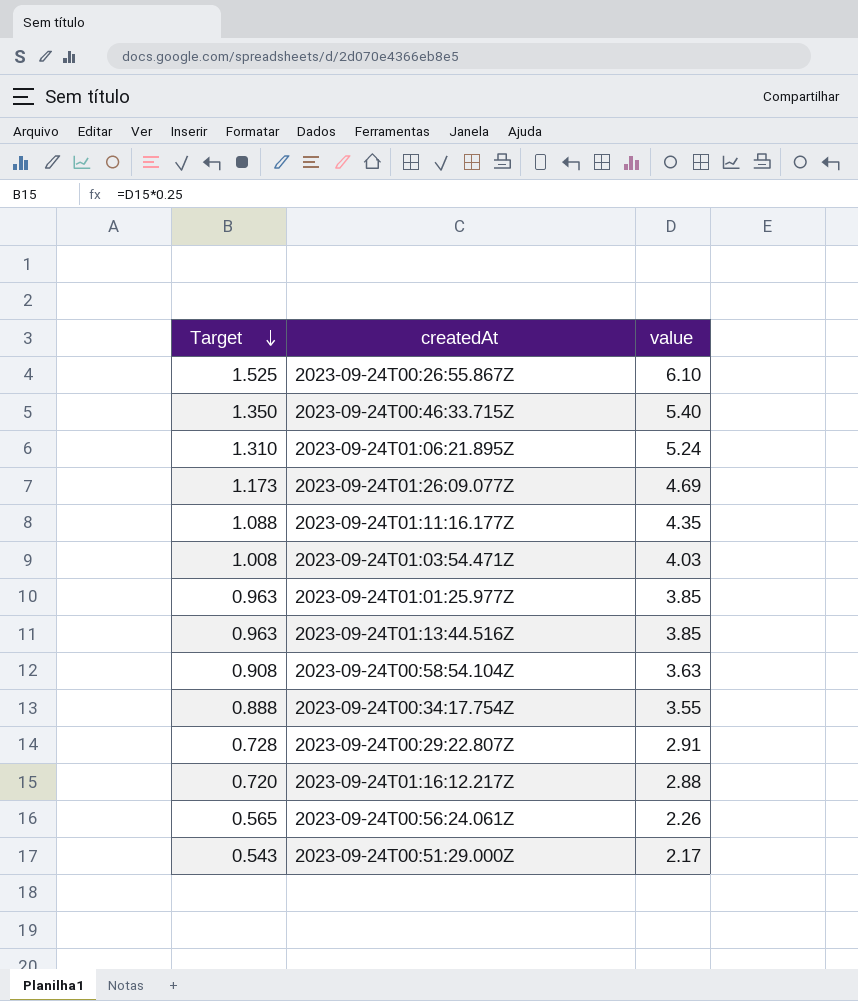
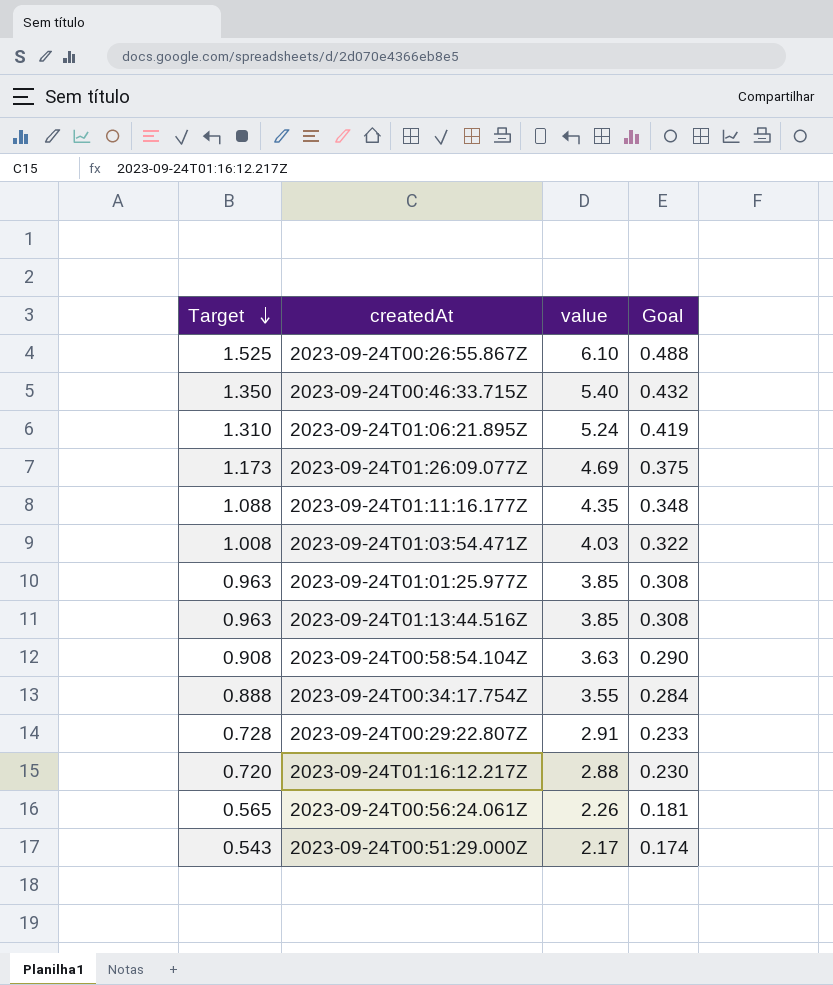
column Goal | formula: none -> [value] * 0.08

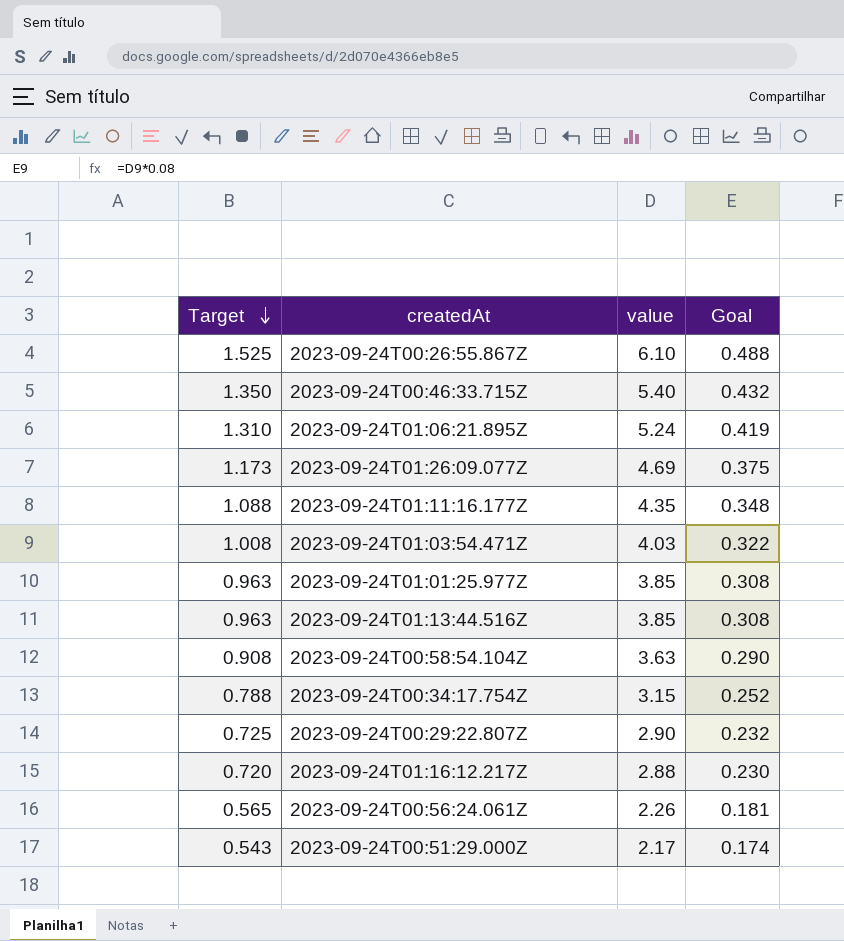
2023-09-24T00:34:17.754Z | Target: 0.888 -> 0.788
2023-09-24T00:34:17.754Z | value: 3.55 -> 3.15
2023-09-24T00:34:17.754Z | Goal: 0.284 -> 0.252
2023-09-24T00:29:22.807Z | Target: 0.728 -> 0.725
2023-09-24T00:29:22.807Z | value: 2.91 -> 2.90
2023-09-24T00:29:22.807Z | Goal: 0.233 -> 0.232

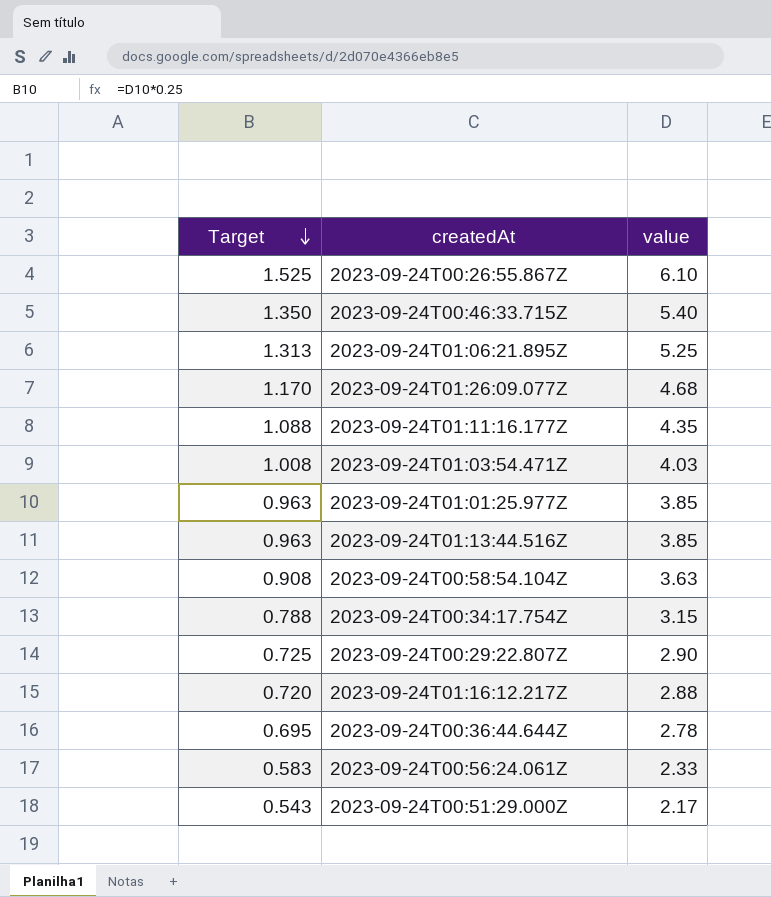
column Goal | formula: [value] * 0.08 -> none
2023-09-24T01:06:21.895Z | Target: 1.310 -> 1.313
2023-09-24T01:06:21.895Z | value: 5.24 -> 5.25
2023-09-24T01:26:09.077Z | Target: 1.173 -> 1.170
2023-09-24T01:26:09.077Z | value: 4.69 -> 4.68
row 2023-09-24T00:36:44.644Z: none -> 0.695 | 2.78
2023-09-24T00:56:24.061Z | Target: 0.565 -> 0.583
2023-09-24T00:56:24.061Z | value: 2.26 -> 2.33

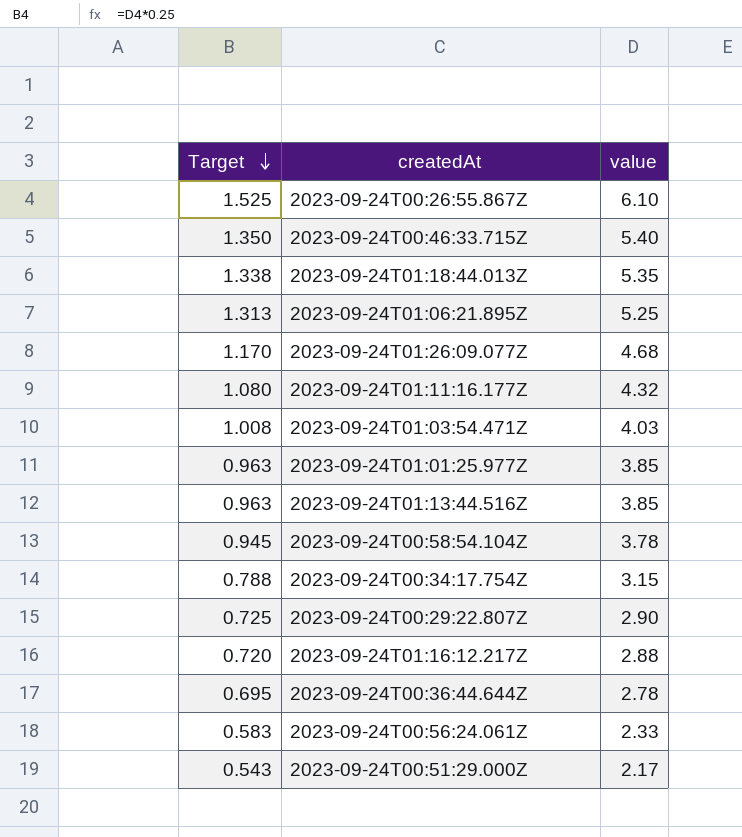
row 2023-09-24T01:18:44.013Z: none -> 1.338 | 5.35
2023-09-24T01:11:16.177Z | Target: 1.088 -> 1.080
2023-09-24T01:11:16.177Z | value: 4.35 -> 4.32
2023-09-24T00:58:54.104Z | Target: 0.908 -> 0.945
2023-09-24T00:58:54.104Z | value: 3.63 -> 3.78

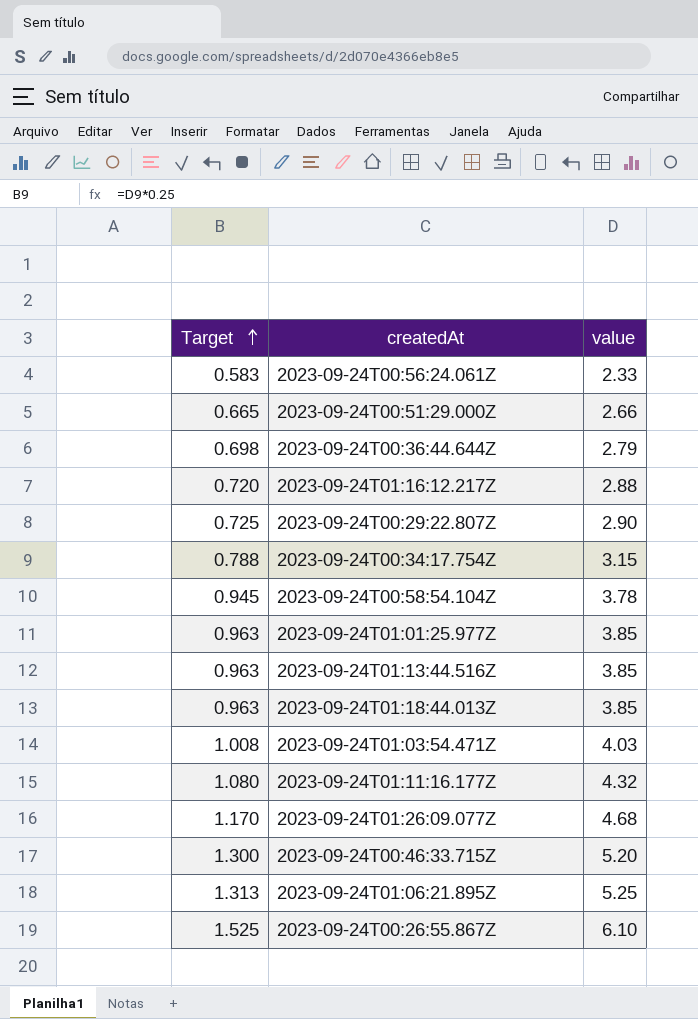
row order: Target descending -> Target ascending
2023-09-24T00:51:29.000Z | Target: 0.543 -> 0.665
2023-09-24T00:51:29.000Z | value: 2.17 -> 2.66
2023-09-24T00:36:44.644Z | Target: 0.695 -> 0.698
2023-09-24T00:36:44.644Z | value: 2.78 -> 2.79
2023-09-24T01:18:44.013Z | Target: 1.338 -> 0.963
2023-09-24T01:18:44.013Z | value: 5.35 -> 3.85
2023-09-24T00:46:33.715Z | Target: 1.350 -> 1.300
2023-09-24T00:46:33.715Z | value: 5.40 -> 5.20

